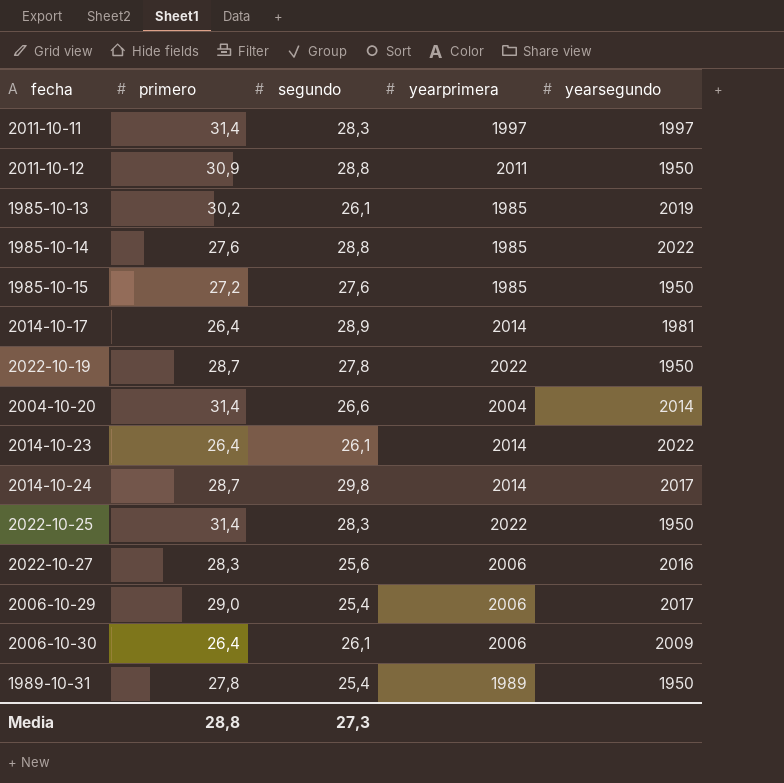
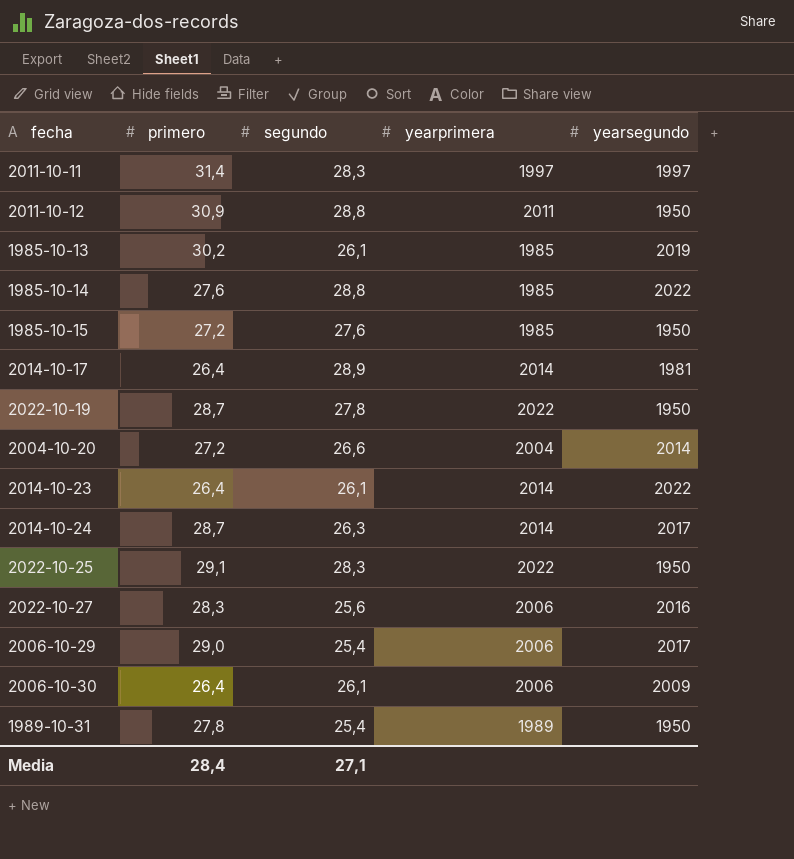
2004-10-20 | primero: 31,4 -> 27,2
2014-10-24 | segundo: 29,8 -> 26,3
2022-10-25 | primero: 31,4 -> 29,1
Media | primero: 28,8 -> 28,4
Media | segundo: 27,3 -> 27,1

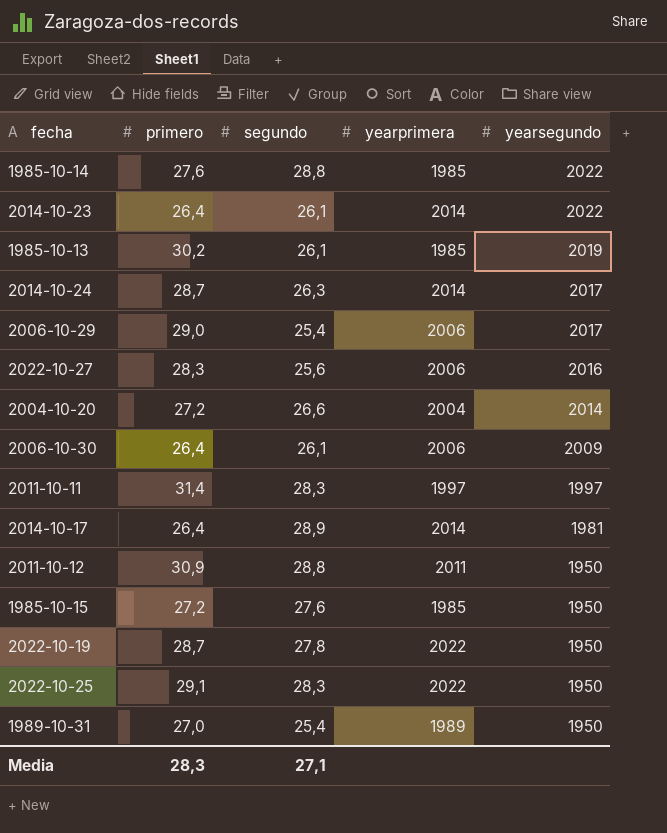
row order: none -> yearsegundo descending
1989-10-31 | primero: 27,8 -> 27,0
Media | primero: 28,4 -> 28,3

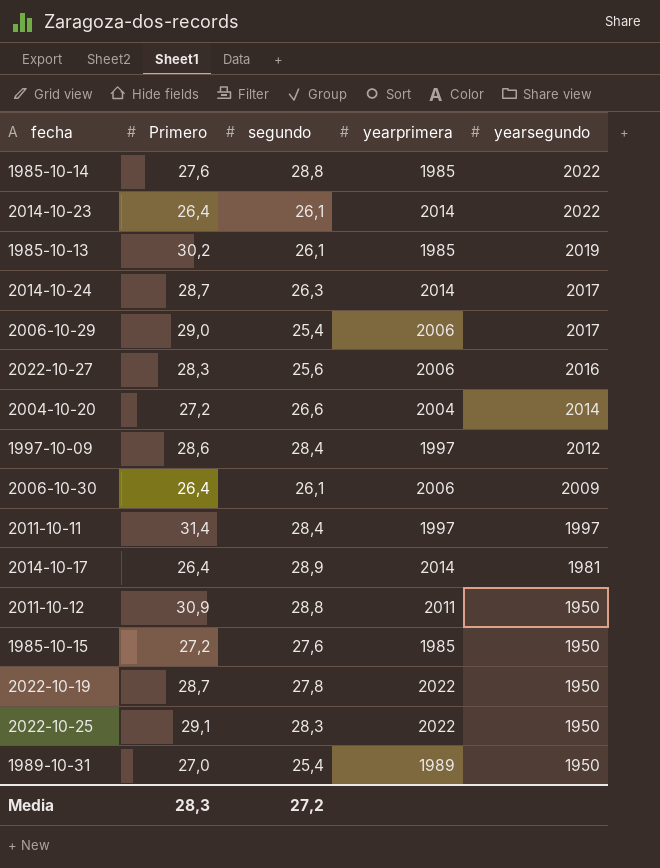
column name: primero -> Primero
row 1997-10-09: none -> 28,6 | 28,4 | 1997 | 2012
2011-10-11 | segundo: 28,3 -> 28,4
Media | segundo: 27,1 -> 27,2

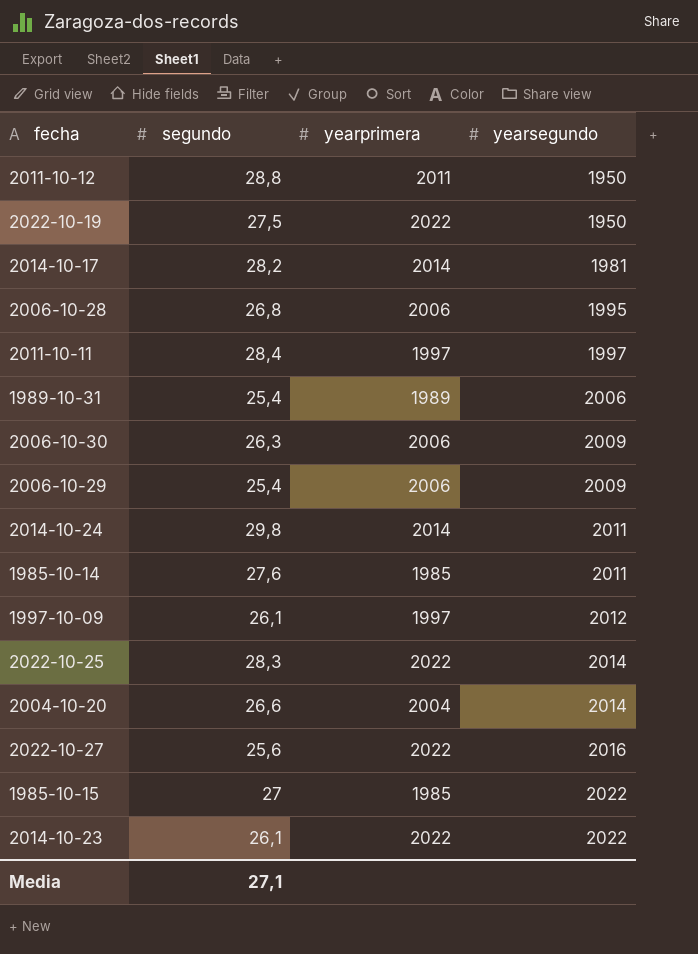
row order: yearsegundo descending -> yearsegundo ascending
column Primero | position: 2 -> none
row 1985-10-13: 30,2 | 26,1 | 1985 | 2019 -> none
2022-10-19 | segundo: 27,8 -> 27,5
2014-10-17 | segundo: 28,9 -> 28,2
row 2006-10-28: none -> 26,8 | 2006 | 1995
1989-10-31 | yearsegundo: 1950 -> 2006
2006-10-30 | segundo: 26,1 -> 26,3
2006-10-29 | yearsegundo: 2017 -> 2009
2014-10-24 | segundo: 26,3 -> 29,8
2014-10-24 | yearsegundo: 2017 -> 2011
1985-10-14 | segundo: 28,8 -> 27,6
1985-10-14 | yearsegundo: 2022 -> 2011
1997-10-09 | segundo: 28,4 -> 26,1
2022-10-25 | yearsegundo: 1950 -> 2014
2022-10-27 | yearprimera: 2006 -> 2022
1985-10-15 | segundo: 27,6 -> 27
1985-10-15 | yearsegundo: 1950 -> 2022
2014-10-23 | yearprimera: 2014 -> 2022
Media | segundo: 27,2 -> 27,1

